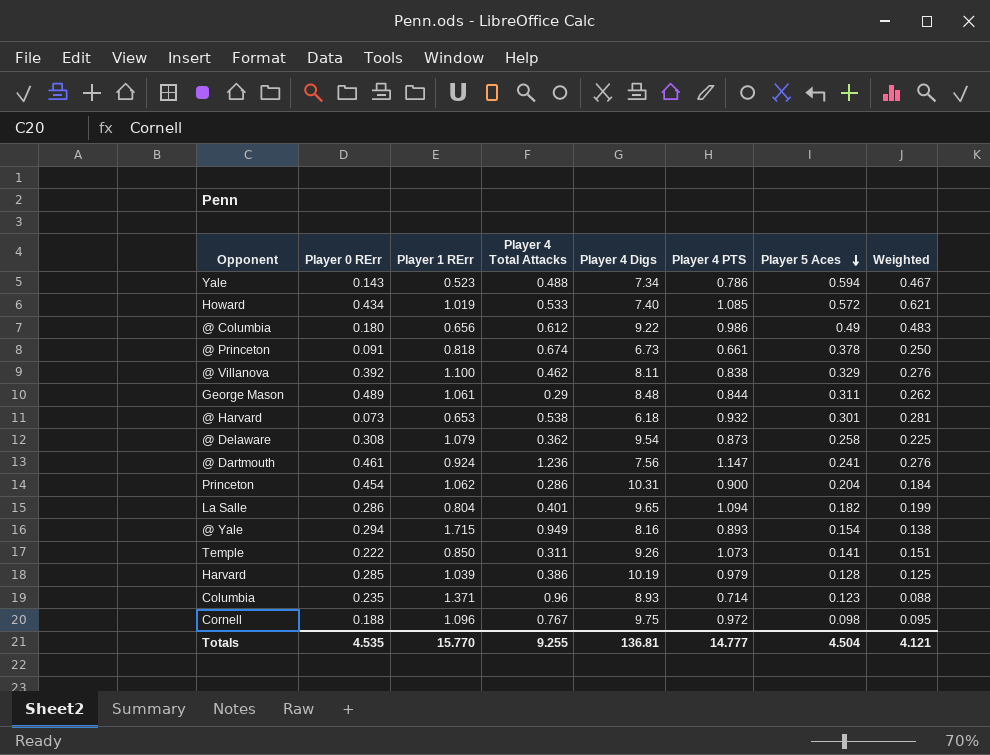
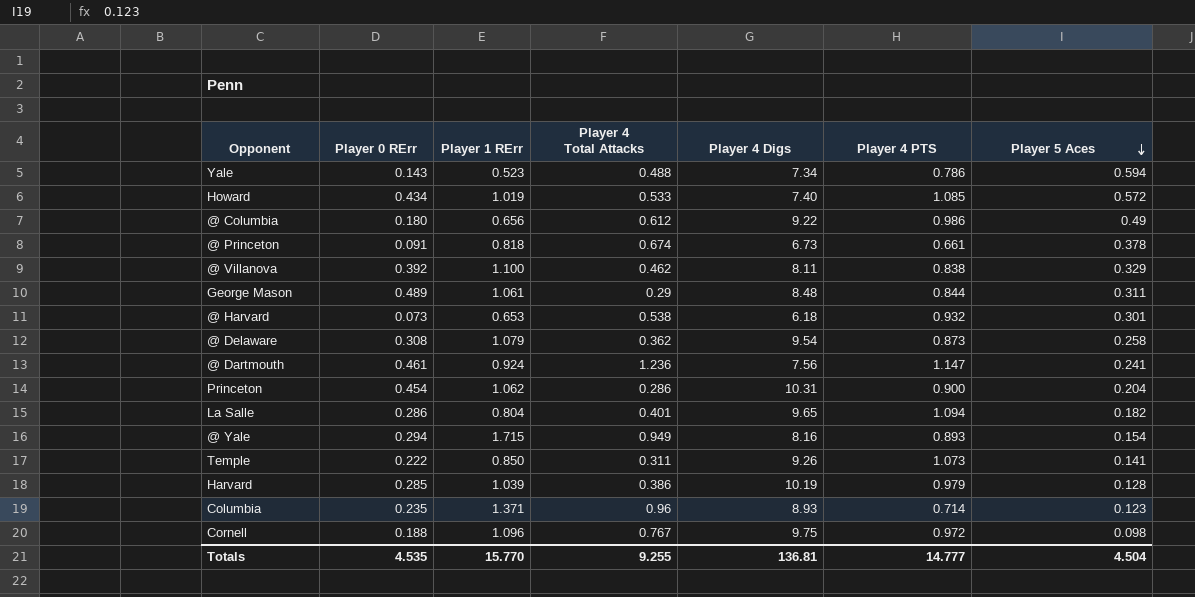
column Weighted | formula: [Player 4 PTS] * [Player 5 Aces] -> none

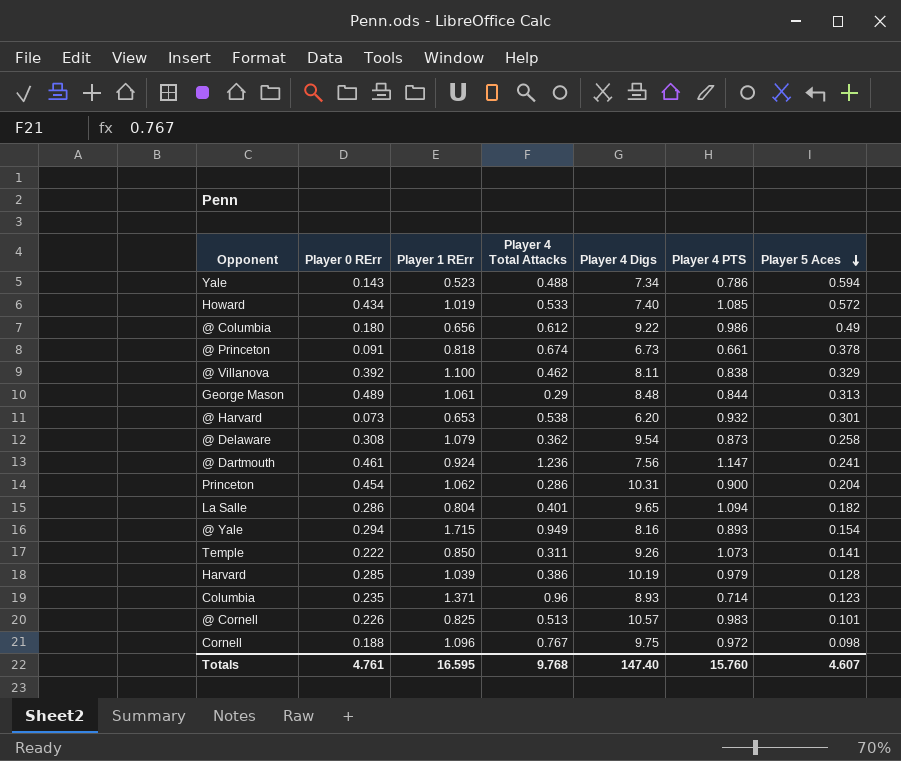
George Mason | Player 5 Aces: 0.311 -> 0.313
@ Harvard | Player 4 Digs: 6.18 -> 6.20
row @ Cornell: none -> 0.226 | 0.825 | 0.513 | 10.57 | 0.983 | 0.101
Totals | Player 0 RErr: 4.535 -> 4.761
Totals | Player 1 RErr: 15.770 -> 16.595
Totals | Player 4 Total Attacks: 9.255 -> 9.768
Totals | Player 4 Digs: 136.81 -> 147.40
Totals | Player 4 PTS: 14.777 -> 15.760
Totals | Player 5 Aces: 4.504 -> 4.607

